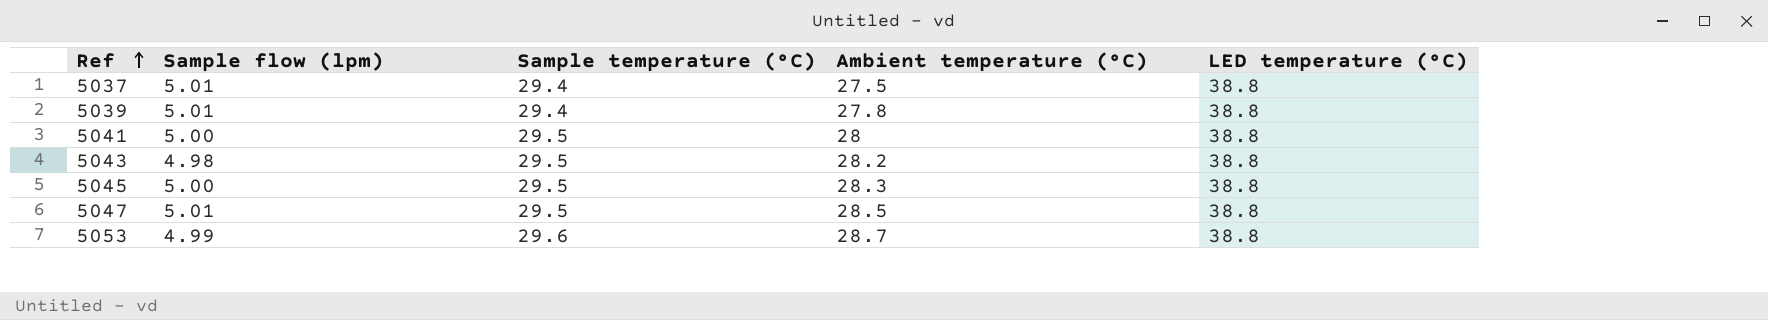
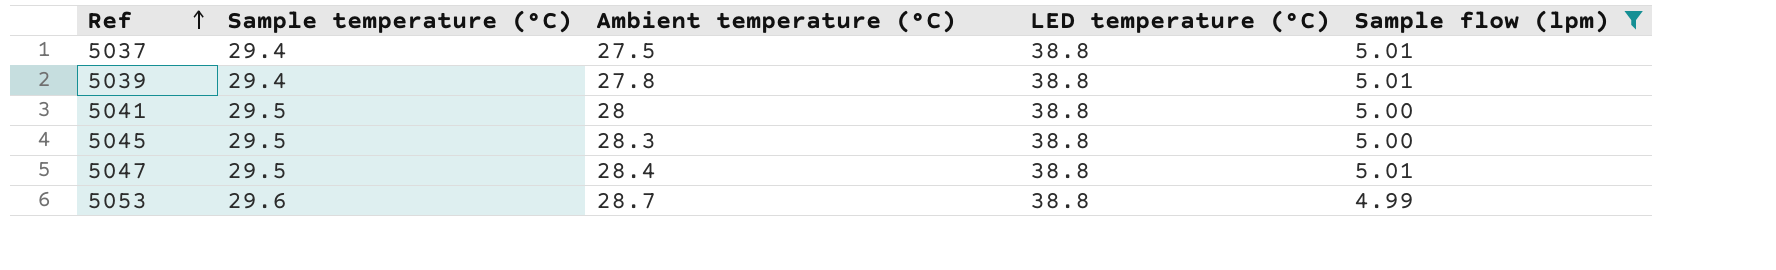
filter: none -> Sample flow (lpm) != 4.98
column Sample flow (lpm) | position: 2 -> 5
5047 | Ambient temperature (°C): 28.5 -> 28.4

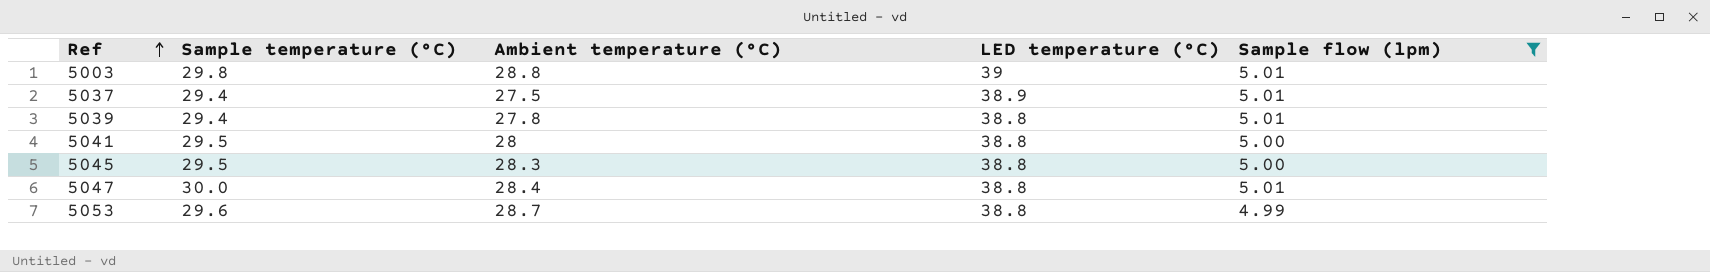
row 5003: none -> 29.8 | 28.8 | 39 | 5.01
5037 | LED temperature (°C): 38.8 -> 38.9
5047 | Sample temperature (°C): 29.5 -> 30.0

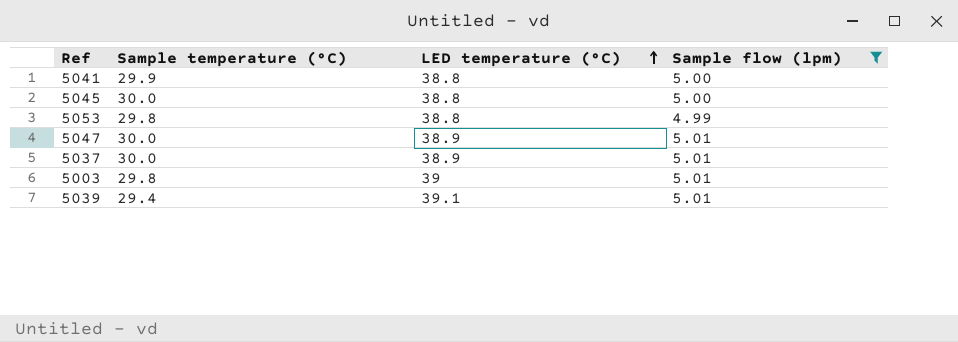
row order: Ref ascending -> LED temperature (°C) ascending
column Ambient temperature (°C) | position: 3 -> none
5041 | Sample temperature (°C): 29.5 -> 29.9
5045 | Sample temperature (°C): 29.5 -> 30.0
5053 | Sample temperature (°C): 29.6 -> 29.8
5047 | LED temperature (°C): 38.8 -> 38.9
5037 | Sample temperature (°C): 29.4 -> 30.0
5039 | LED temperature (°C): 38.8 -> 39.1

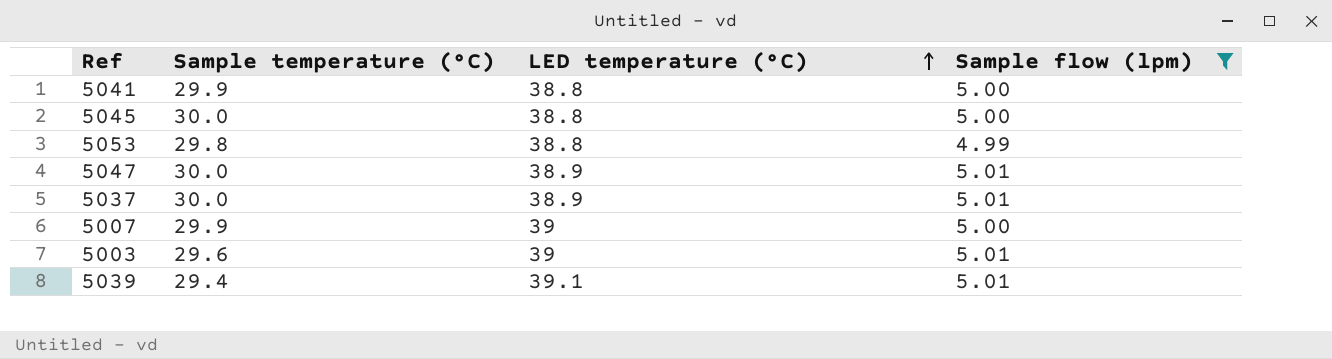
row 5007: none -> 29.9 | 39 | 5.00
5003 | Sample temperature (°C): 29.8 -> 29.6

